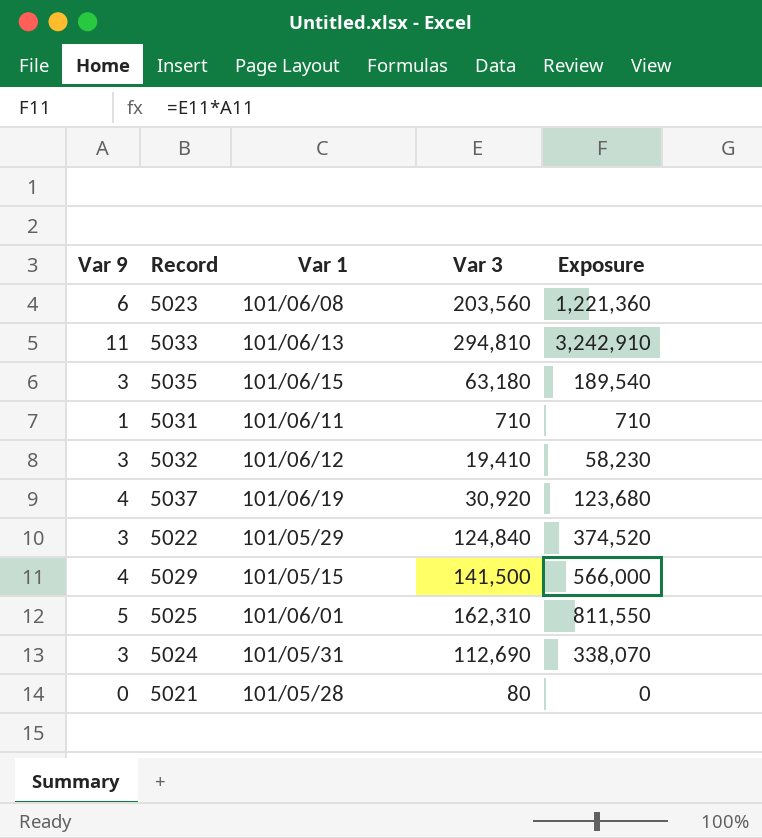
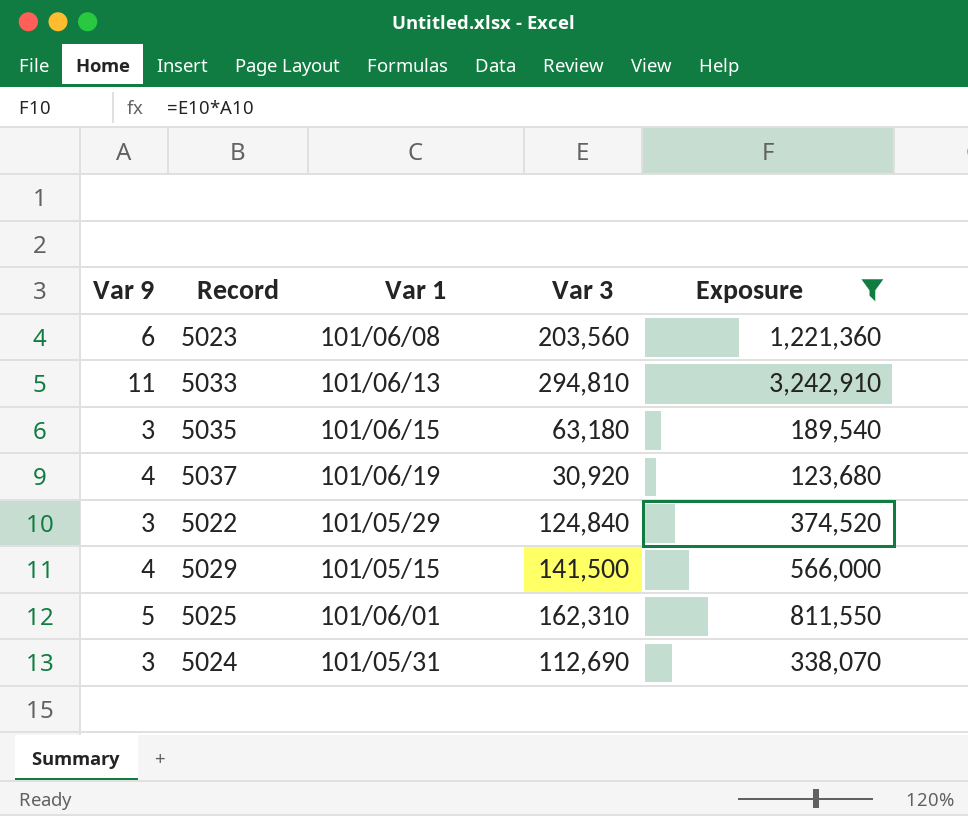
filter: none -> Exposure >= 123,680

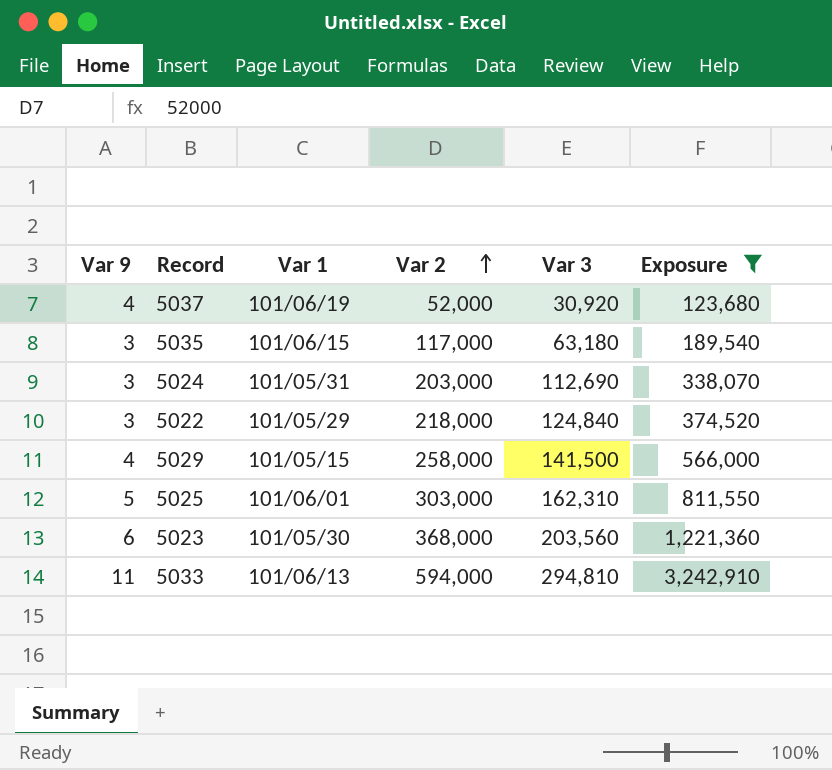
row order: none -> Var 2 ascending
column Var 2 | position: none -> 4
5023 | Var 1: 101/06/08 -> 101/05/30

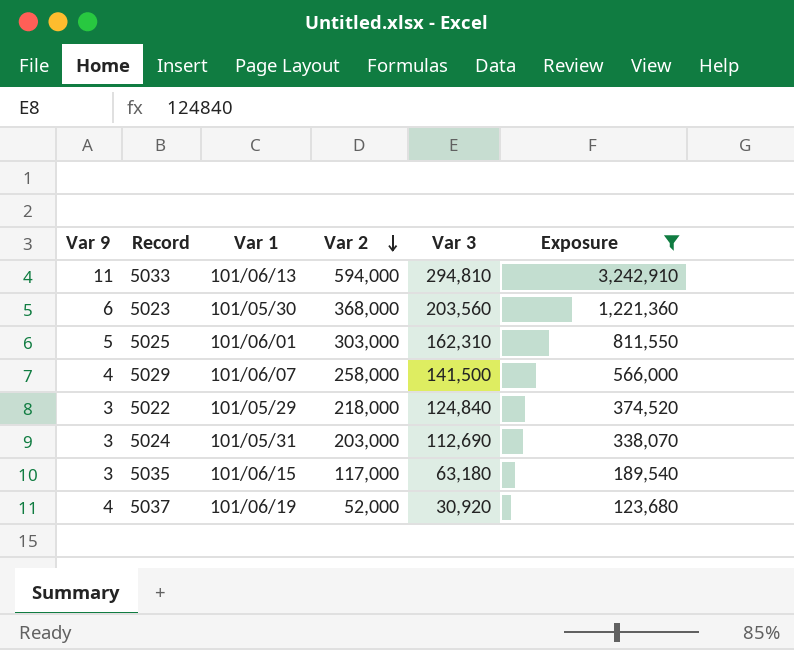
row order: Var 2 ascending -> Var 2 descending
5029 | Var 1: 101/05/15 -> 101/06/07

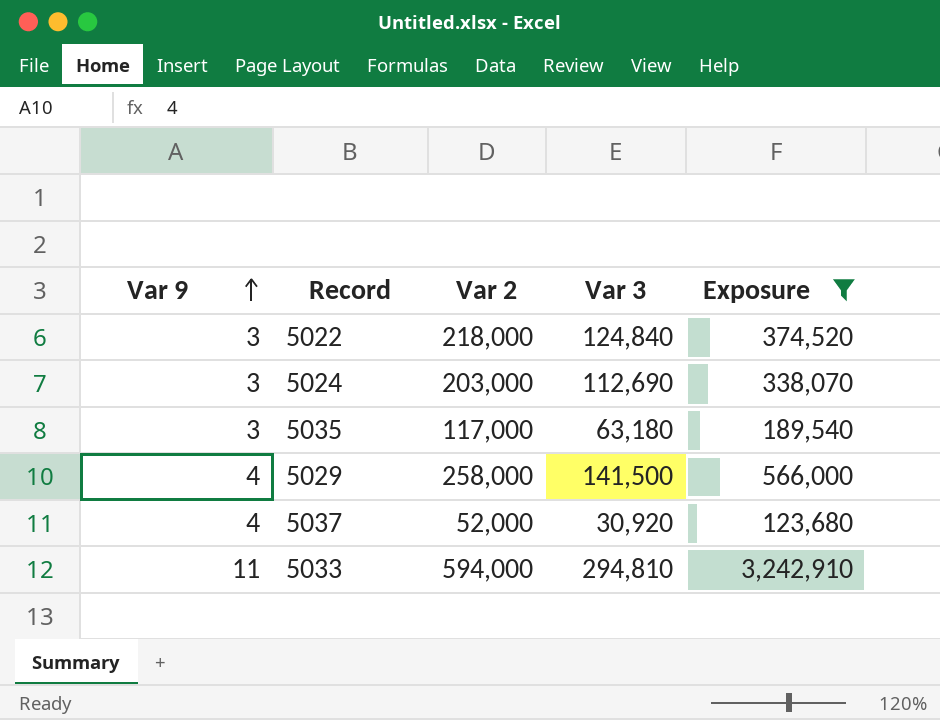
row order: Var 2 descending -> Var 9 ascending
column Var 1 | position: 3 -> none
row 5023: 6 | 101/05/30 | 368,000 | 203,560 | 1,221,360 -> none
row 5025: 5 | 101/06/01 | 303,000 | 162,310 | 811,550 -> none

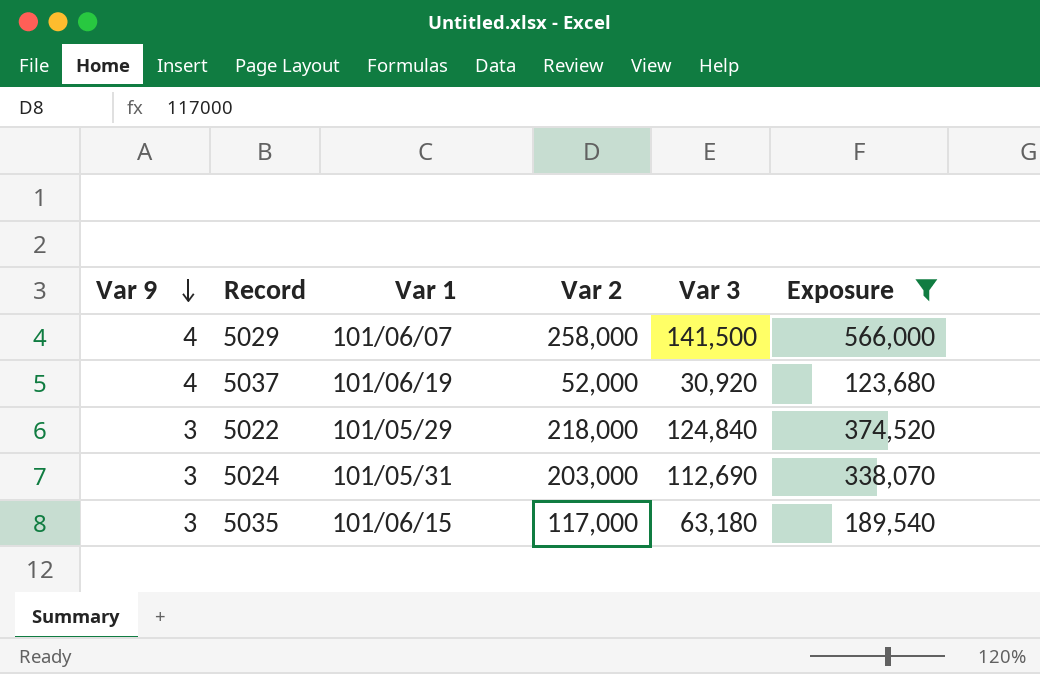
row order: Var 9 ascending -> Var 9 descending
column Var 1 | position: none -> 3
row 5033: 11 | 594,000 | 294,810 | 3,242,910 -> none

